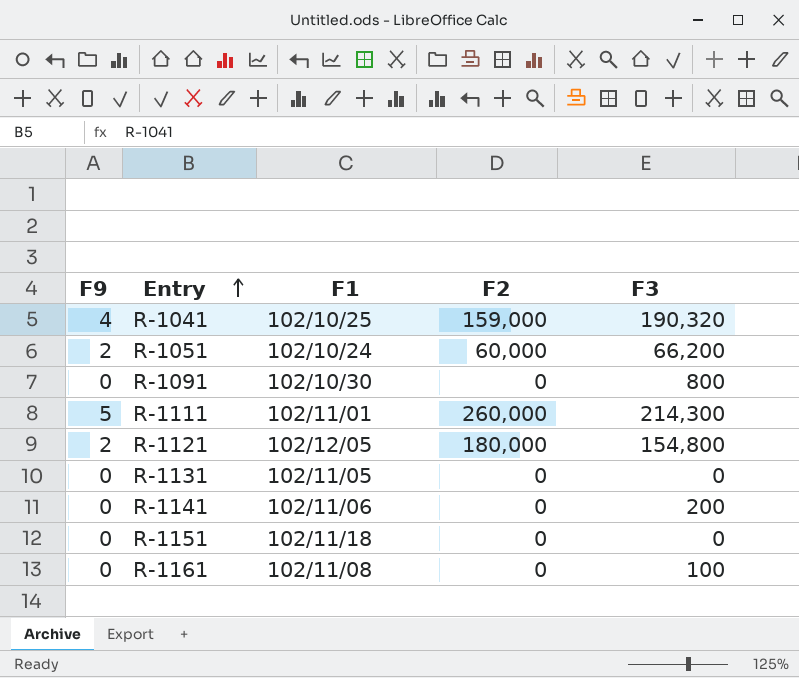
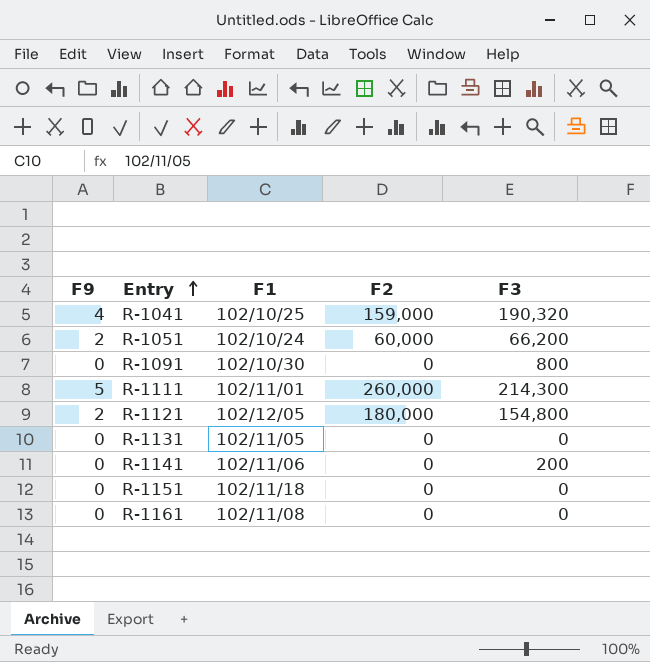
R-1161 | F3: 100 -> 0

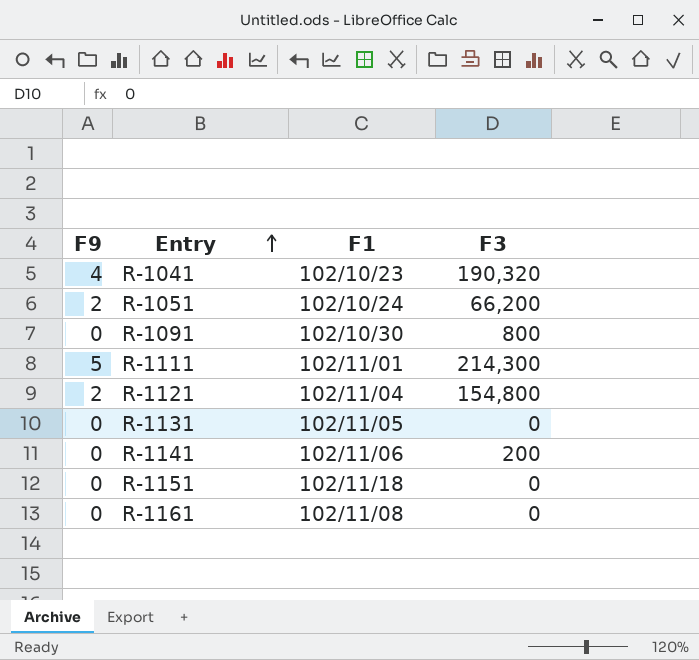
column F2 | position: 4 -> none
R-1041 | F1: 102/10/25 -> 102/10/23
R-1121 | F1: 102/12/05 -> 102/11/04

